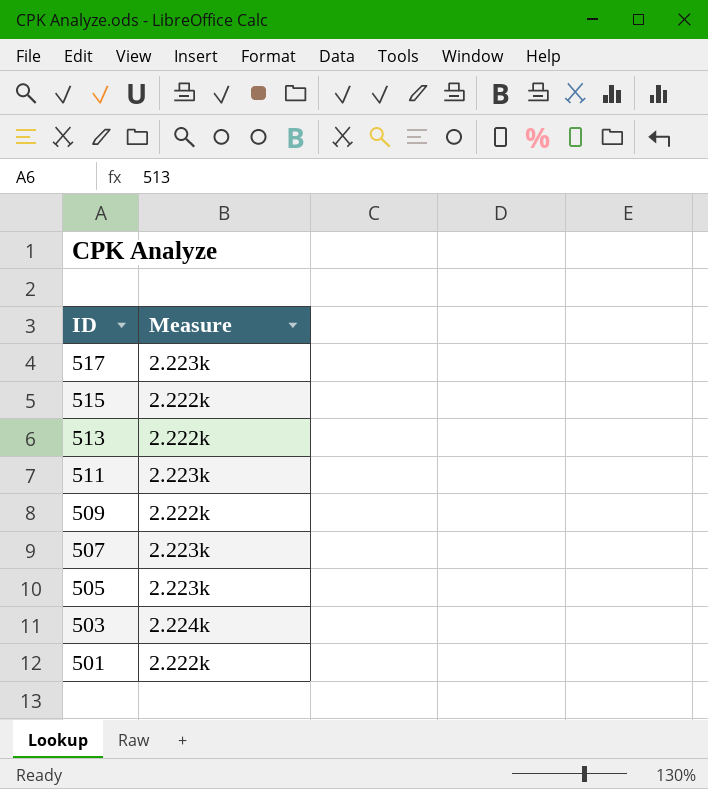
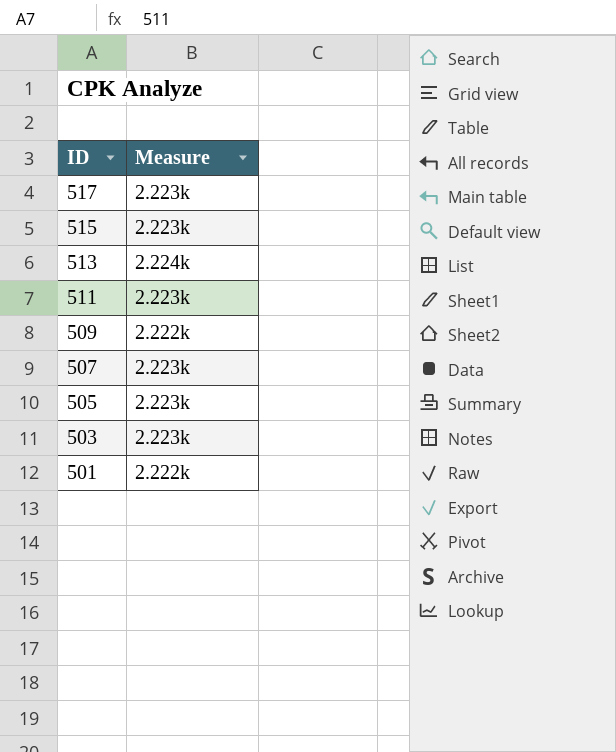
515 | Measure: 2.222k -> 2.223k
513 | Measure: 2.222k -> 2.224k
503 | Measure: 2.224k -> 2.223k

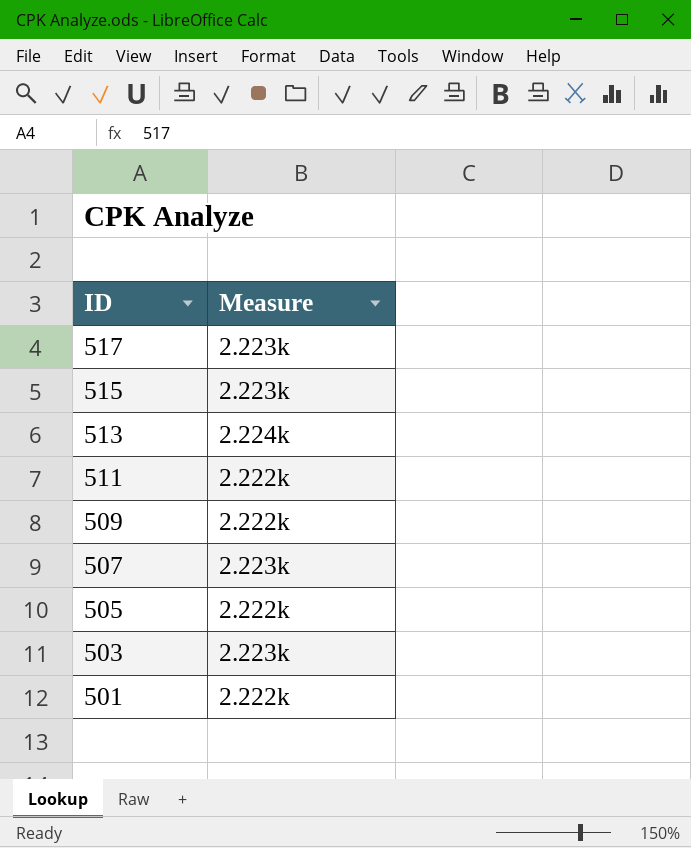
511 | Measure: 2.223k -> 2.222k
505 | Measure: 2.223k -> 2.222k

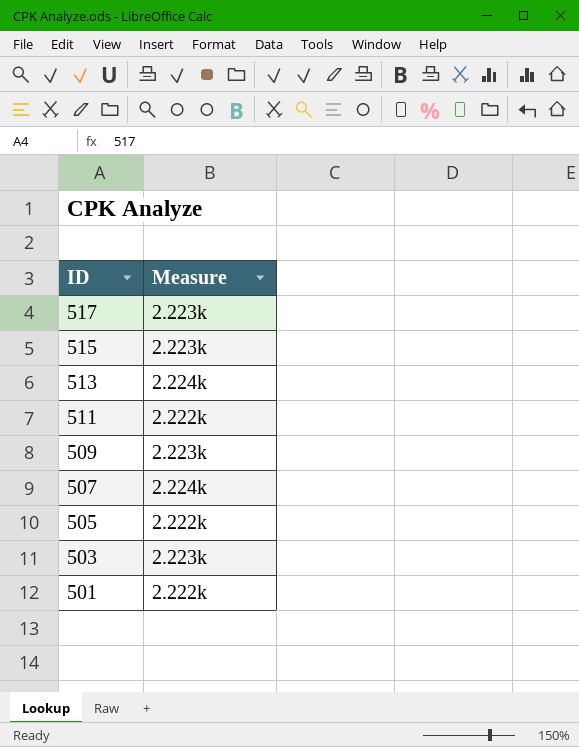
509 | Measure: 2.222k -> 2.223k
507 | Measure: 2.223k -> 2.224k

